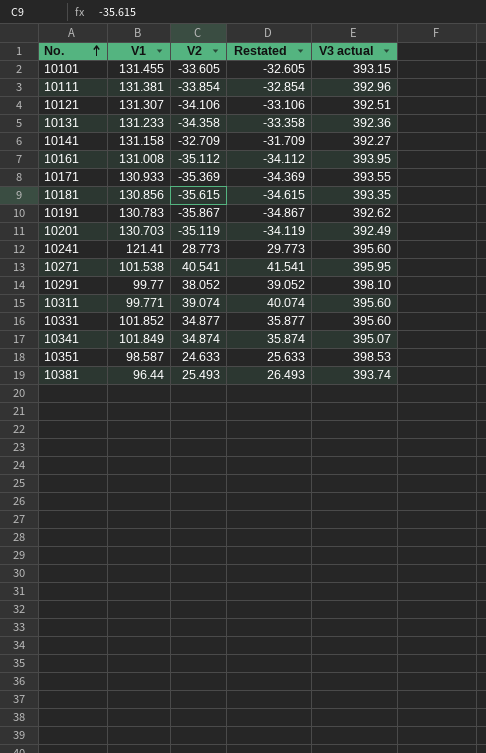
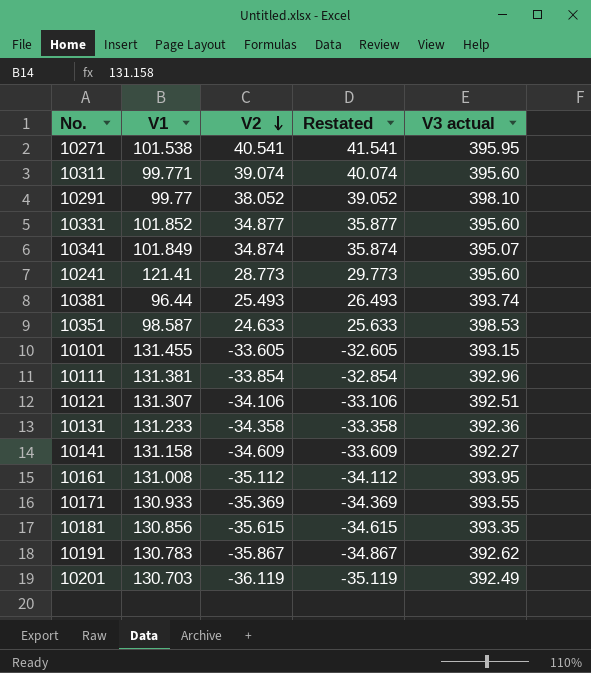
row order: No. ascending -> V2 descending
10141 | V2: -32.709 -> -34.609
10141 | Restated: -31.709 -> -33.609
10201 | V2: -35.119 -> -36.119
10201 | Restated: -34.119 -> -35.119

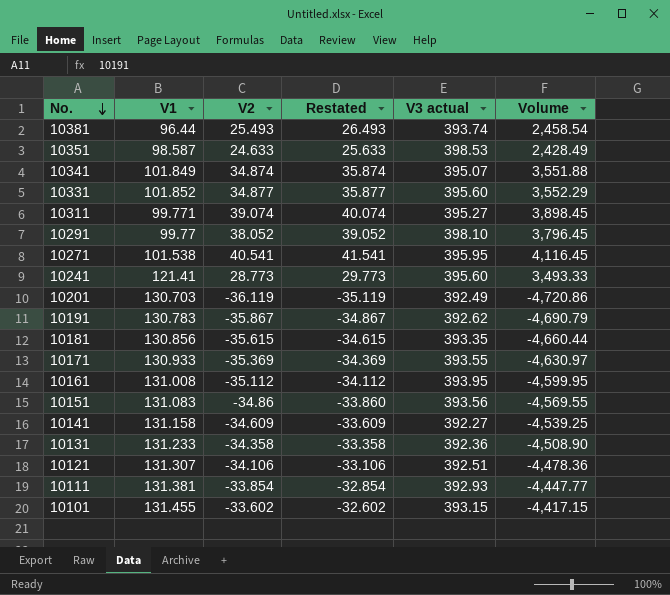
row order: V2 descending -> No. descending
column Volume | formula: none -> [V1] * [V2]
10311 | V3 actual: 395.60 -> 395.27
row 10151: none -> 131.083 | -34.86 | -33.860 | 393.56 | -4,569.55
10111 | V3 actual: 392.96 -> 392.93
10101 | V2: -33.605 -> -33.602
10101 | Restated: -32.605 -> -32.602

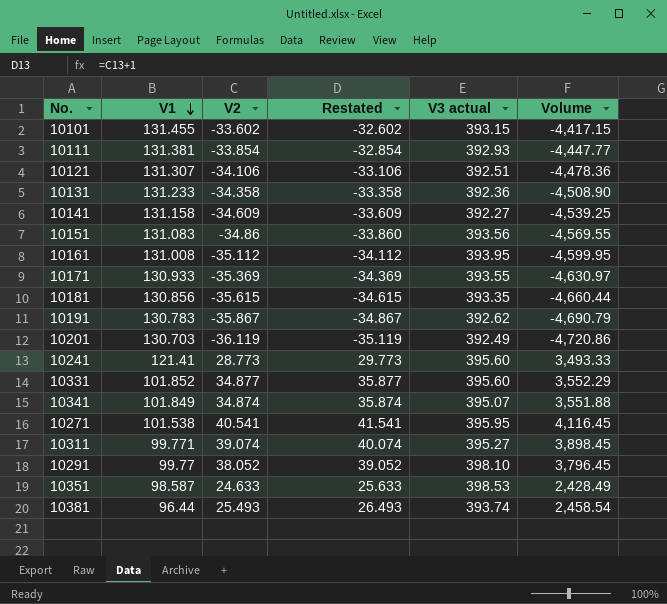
row order: No. descending -> V1 descending

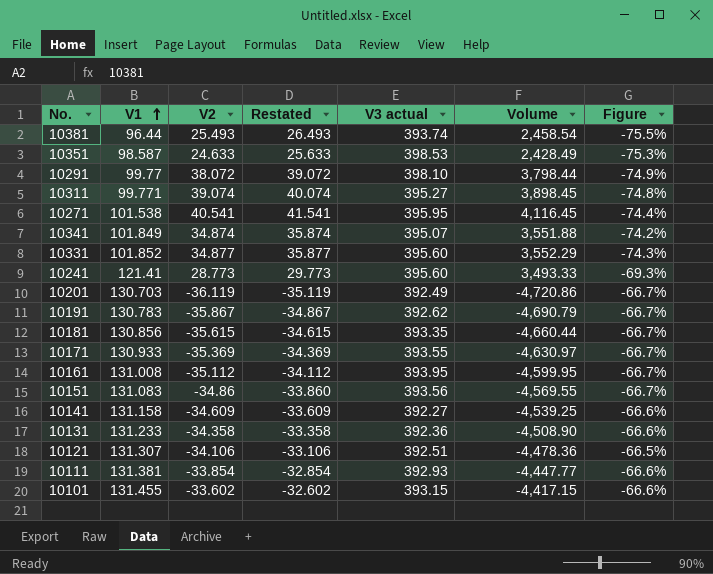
row order: V1 descending -> V1 ascending
column Figure | formula: none -> ([V1] - [V3 actual]) / [V3 actual]
10291 | V2: 38.052 -> 38.072
10291 | Restated: 39.052 -> 39.072
10291 | Volume: 3,796.45 -> 3,798.44

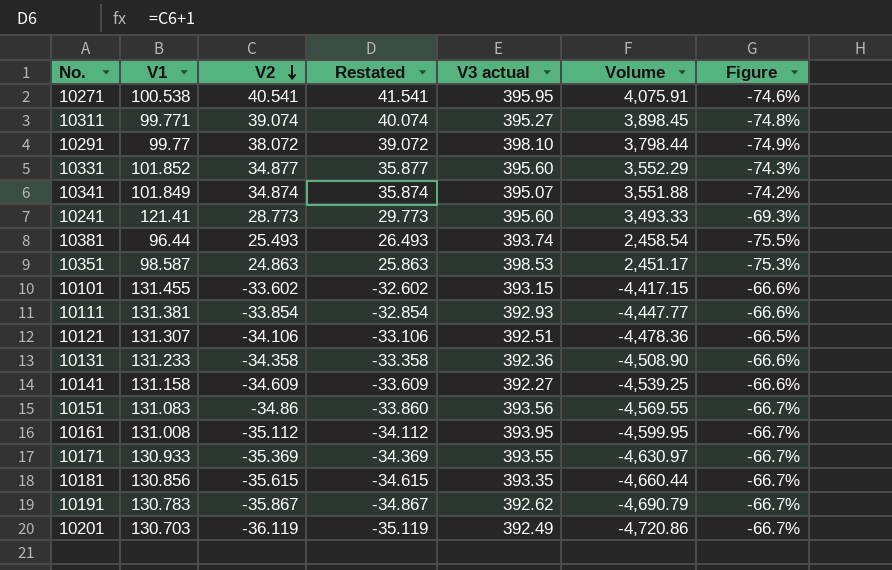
row order: V1 ascending -> V2 descending
10271 | V1: 101.538 -> 100.538
10271 | Volume: 4,116.45 -> 4,075.91
10271 | Figure: -74.4% -> -74.6%
10351 | V2: 24.633 -> 24.863
10351 | Restated: 25.633 -> 25.863
10351 | Volume: 2,428.49 -> 2,451.17

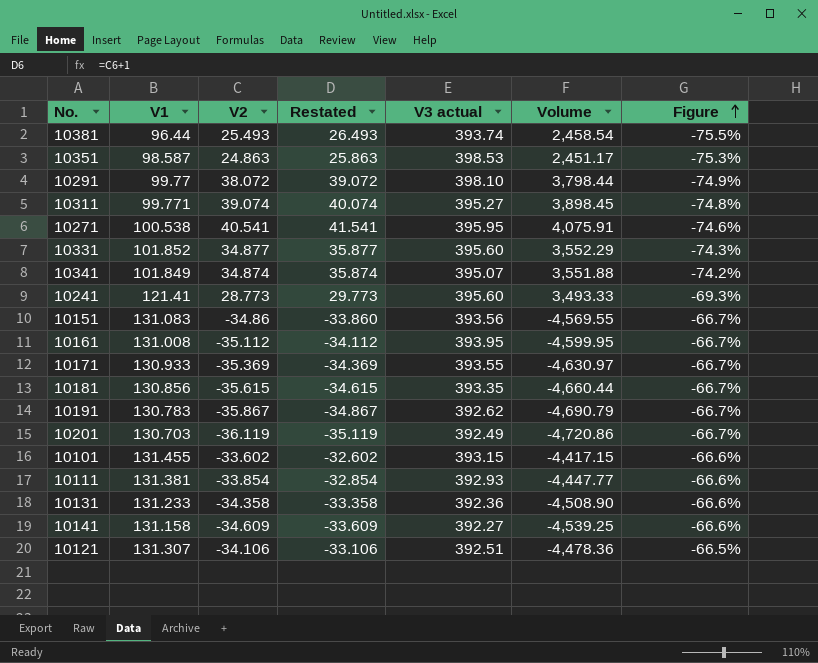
row order: V2 descending -> Figure ascending

